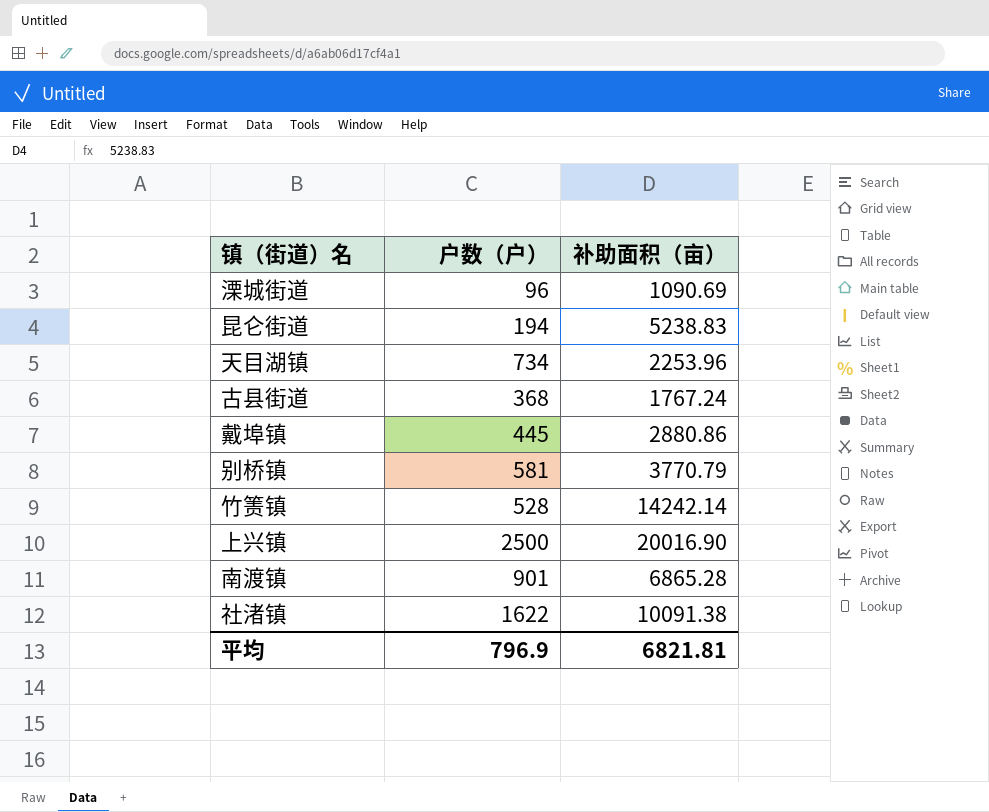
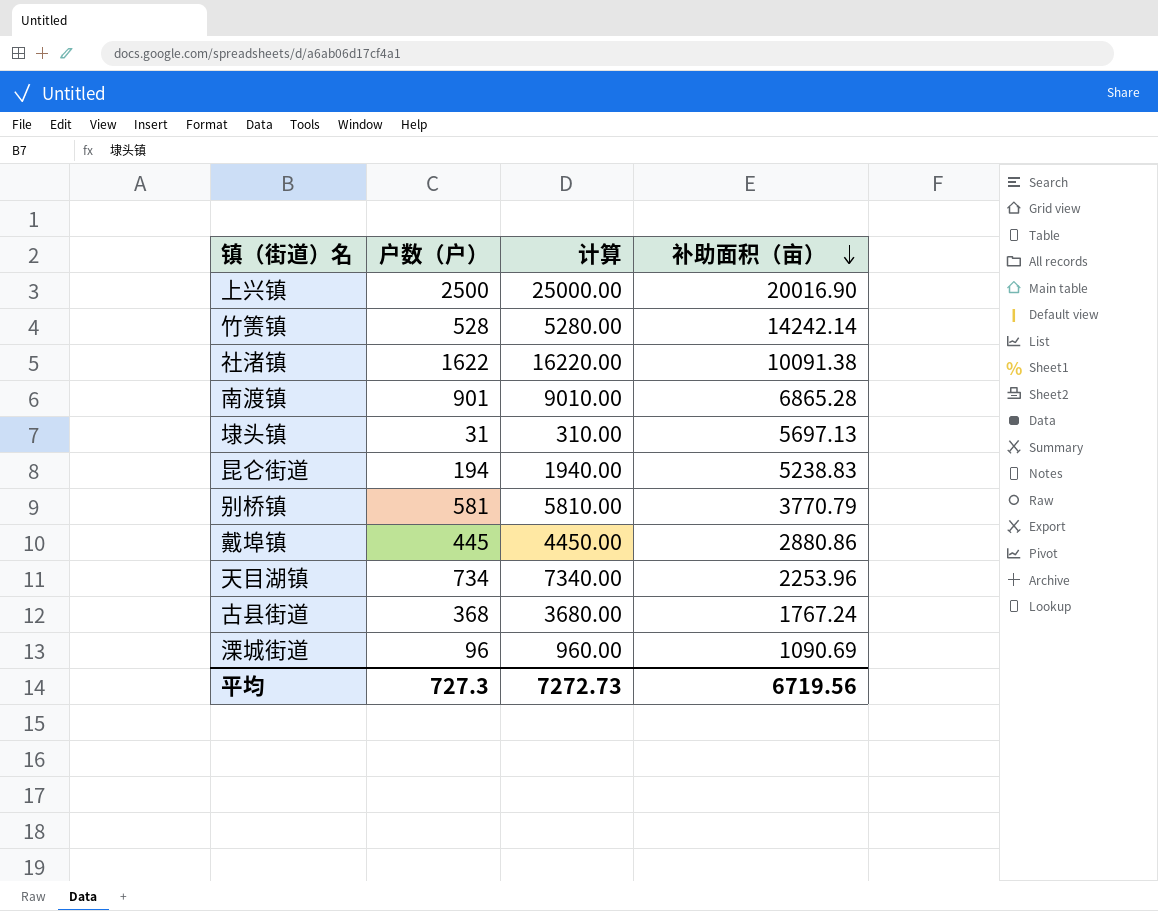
row order: none -> 补助面积（亩） descending
column 计算 | formula: none -> [户数（户）] * 10
row 埭头镇: none -> 31 | 310.00 | 5697.13
平均 | 户数（户）: 796.9 -> 727.3
平均 | 补助面积（亩）: 6821.81 -> 6719.56

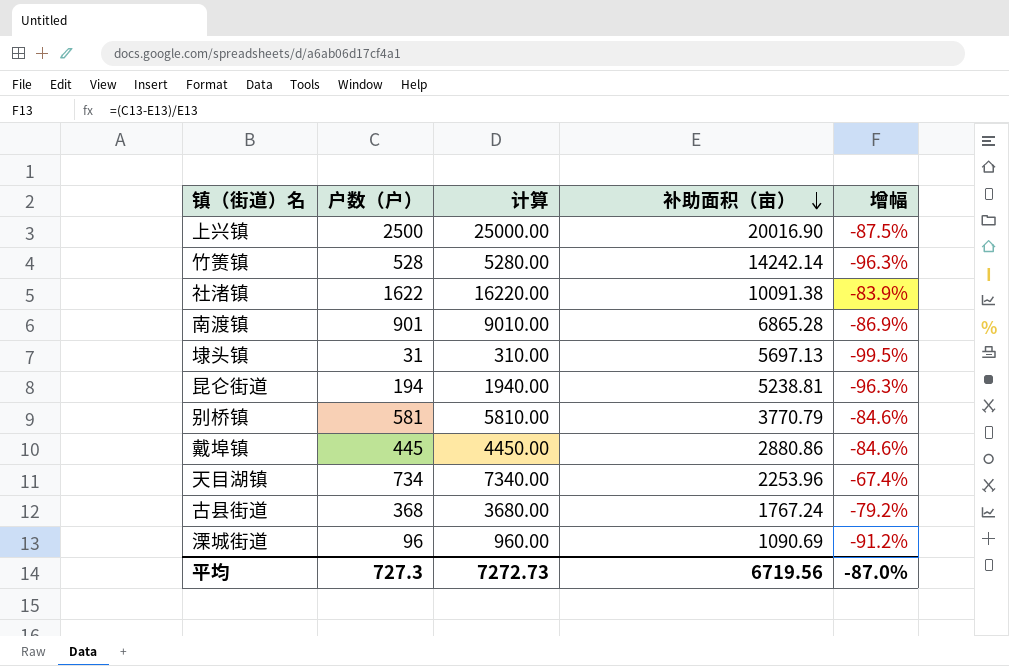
column 增幅 | formula: none -> ([户数（户）] - [补助面积（亩）]) / [补助面积（亩）]
昆仑街道 | 补助面积（亩）: 5238.83 -> 5238.81

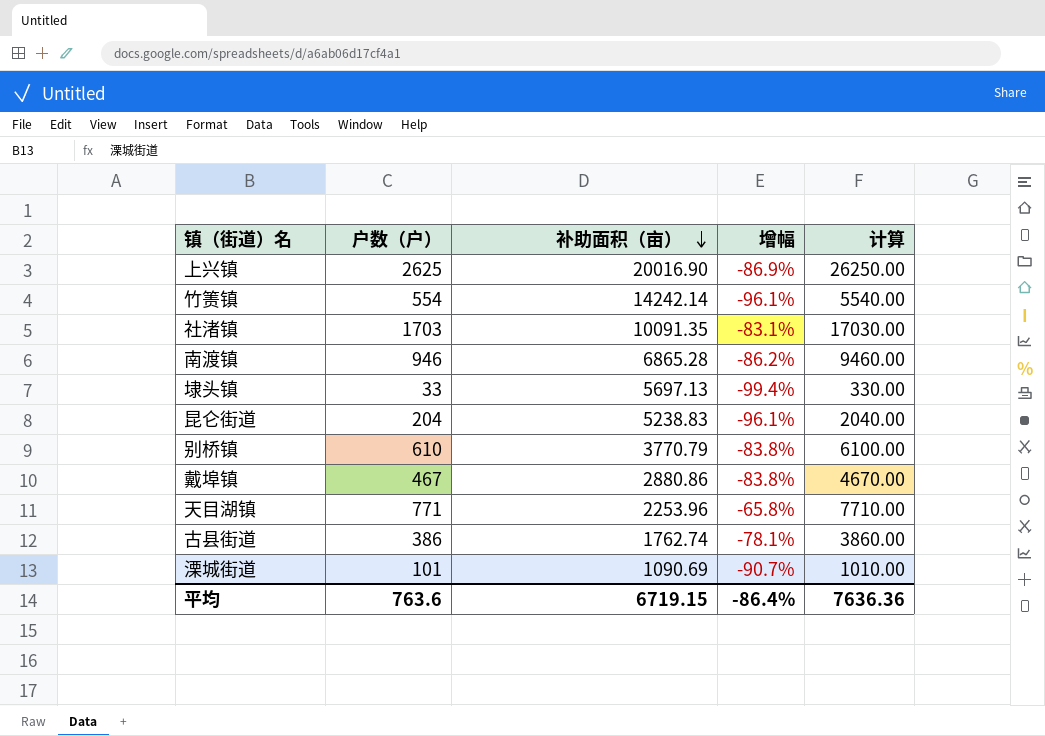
column 计算 | position: 3 -> 5
上兴镇 | 户数（户）: 2500 -> 2625
上兴镇 | 增幅: -87.5% -> -86.9%
上兴镇 | 计算: 25000.00 -> 26250.00
竹箦镇 | 户数（户）: 528 -> 554
竹箦镇 | 增幅: -96.3% -> -96.1%
竹箦镇 | 计算: 5280.00 -> 5540.00
社渚镇 | 户数（户）: 1622 -> 1703
社渚镇 | 补助面积（亩）: 10091.38 -> 10091.35
社渚镇 | 增幅: -83.9% -> -83.1%
社渚镇 | 计算: 16220.00 -> 17030.00
南渡镇 | 户数（户）: 901 -> 946
南渡镇 | 增幅: -86.9% -> -86.2%
南渡镇 | 计算: 9010.00 -> 9460.00
埭头镇 | 户数（户）: 31 -> 33
埭头镇 | 增幅: -99.5% -> -99.4%
埭头镇 | 计算: 310.00 -> 330.00
昆仑街道 | 户数（户）: 194 -> 204
昆仑街道 | 补助面积（亩）: 5238.81 -> 5238.83
昆仑街道 | 增幅: -96.3% -> -96.1%
昆仑街道 | 计算: 1940.00 -> 2040.00
别桥镇 | 户数（户）: 581 -> 610
别桥镇 | 增幅: -84.6% -> -83.8%
别桥镇 | 计算: 5810.00 -> 6100.00
戴埠镇 | 户数（户）: 445 -> 467
戴埠镇 | 增幅: -84.6% -> -83.8%
戴埠镇 | 计算: 4450.00 -> 4670.00
天目湖镇 | 户数（户）: 734 -> 771
天目湖镇 | 增幅: -67.4% -> -65.8%
天目湖镇 | 计算: 7340.00 -> 7710.00
古县街道 | 户数（户）: 368 -> 386
古县街道 | 补助面积（亩）: 1767.24 -> 1762.74
古县街道 | 增幅: -79.2% -> -78.1%
古县街道 | 计算: 3680.00 -> 3860.00
溧城街道 | 户数（户）: 96 -> 101
溧城街道 | 增幅: -91.2% -> -90.7%
溧城街道 | 计算: 960.00 -> 1010.00
平均 | 户数（户）: 727.3 -> 763.6
平均 | 补助面积（亩）: 6719.56 -> 6719.15
平均 | 增幅: -87.0% -> -86.4%
平均 | 计算: 7272.73 -> 7636.36

